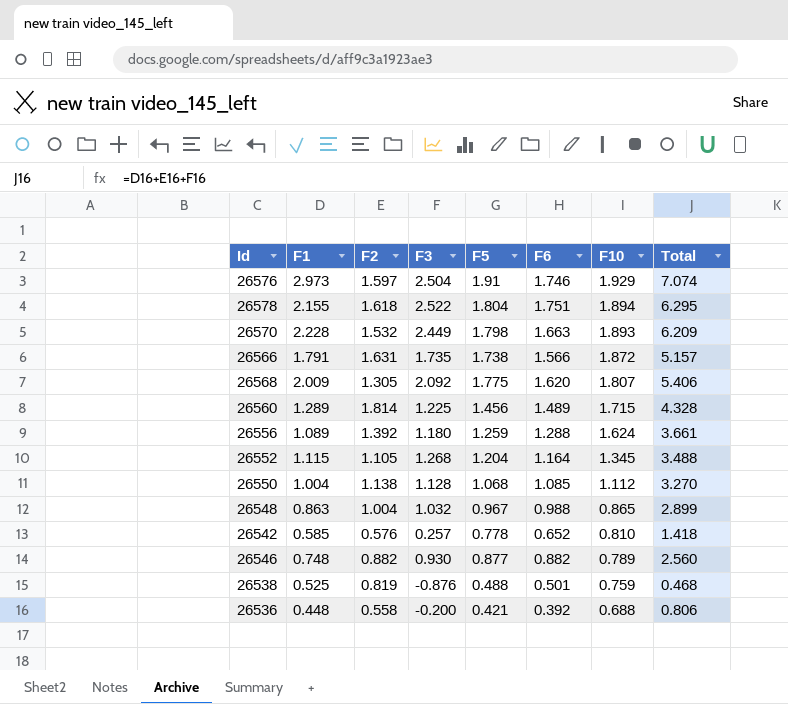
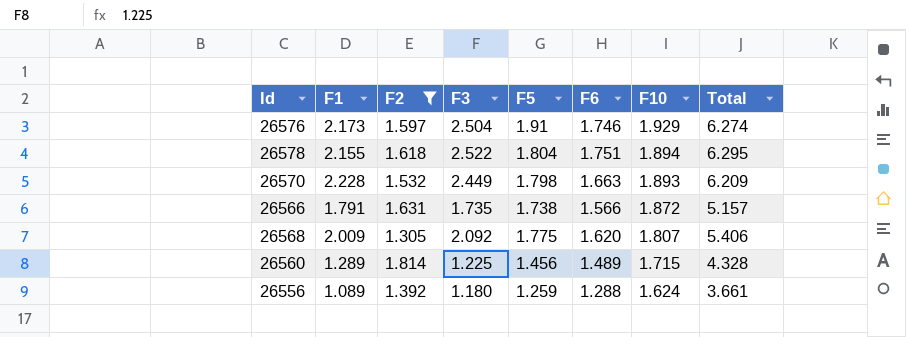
filter: none -> F2 >= 1.305
26576 | F1: 2.973 -> 2.173
26576 | Total: 7.074 -> 6.274

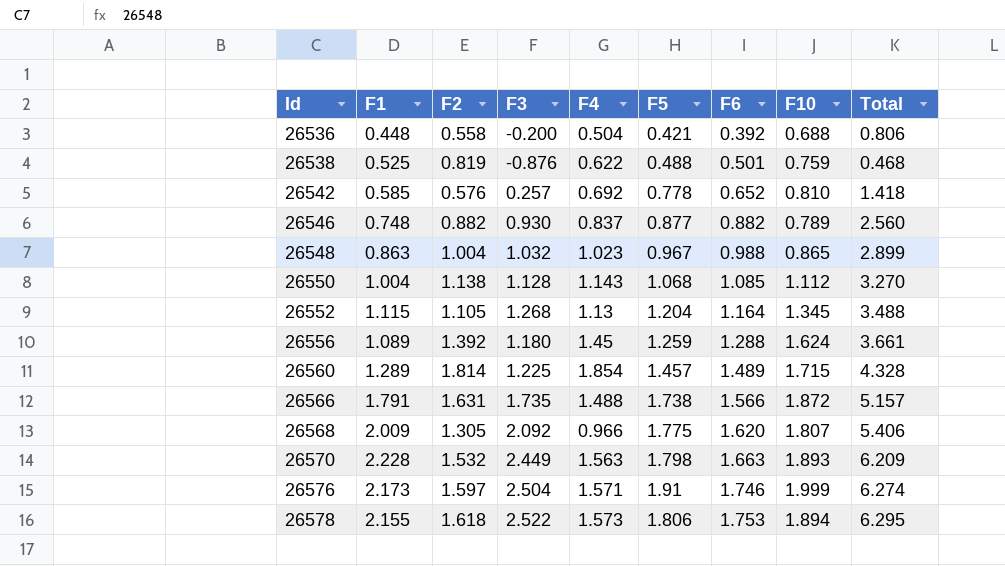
filter: F2 >= 1.305 -> none
row order: F10 descending -> Id ascending
column F4 | position: none -> 5
26560 | F5: 1.456 -> 1.457
26576 | F10: 1.929 -> 1.999
26578 | F5: 1.804 -> 1.806
26578 | F6: 1.751 -> 1.753

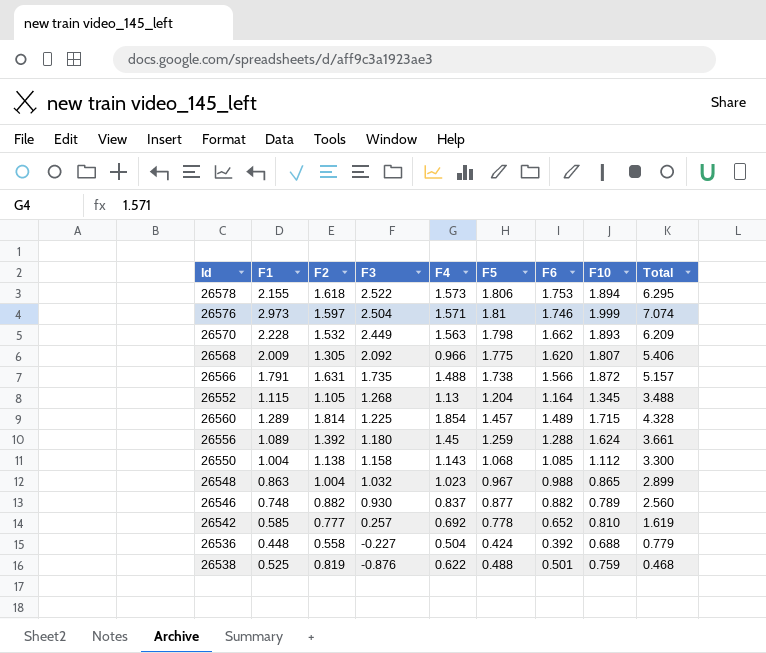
row order: Id ascending -> F3 descending
26576 | F1: 2.173 -> 2.973
26576 | F5: 1.91 -> 1.81
26576 | Total: 6.274 -> 7.074
26570 | F6: 1.663 -> 1.662
26550 | F3: 1.128 -> 1.158
26550 | Total: 3.270 -> 3.300
26542 | F2: 0.576 -> 0.777
26542 | Total: 1.418 -> 1.619
26536 | F3: -0.200 -> -0.227
26536 | F5: 0.421 -> 0.424
26536 | Total: 0.806 -> 0.779

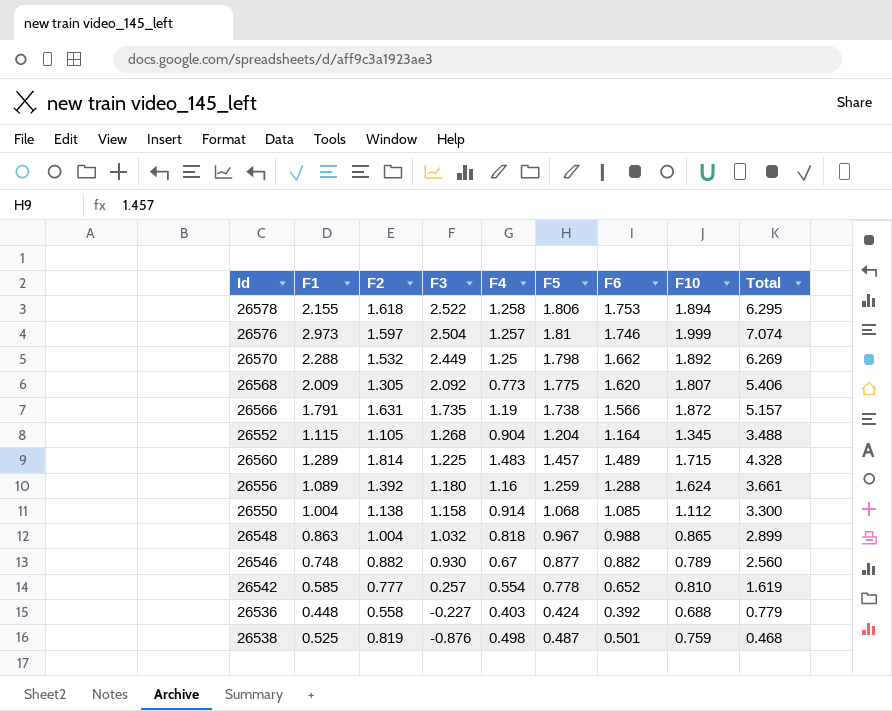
26578 | F4: 1.573 -> 1.258
26576 | F4: 1.571 -> 1.257
26570 | F1: 2.228 -> 2.288
26570 | F4: 1.563 -> 1.25
26570 | F10: 1.893 -> 1.892
26570 | Total: 6.209 -> 6.269
26568 | F4: 0.966 -> 0.773
26566 | F4: 1.488 -> 1.19
26552 | F4: 1.13 -> 0.904
26560 | F4: 1.854 -> 1.483
26556 | F4: 1.45 -> 1.16
26550 | F4: 1.143 -> 0.914
26548 | F4: 1.023 -> 0.818
26546 | F4: 0.837 -> 0.67
26542 | F4: 0.692 -> 0.554
26536 | F4: 0.504 -> 0.403
26538 | F4: 0.622 -> 0.498
26538 | F5: 0.488 -> 0.487

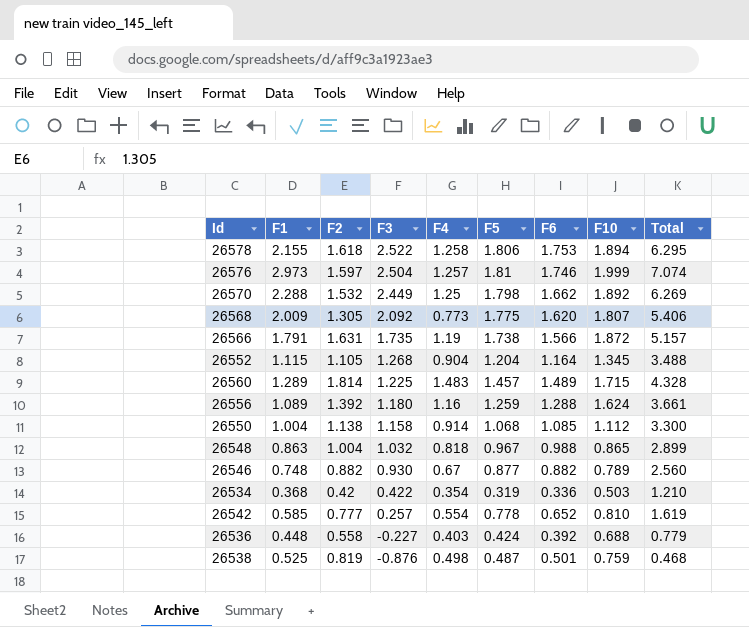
row 26534: none -> 0.368 | 0.42 | 0.422 | 0.354 | 0.319 | 0.336 | 0.503 | 1.210

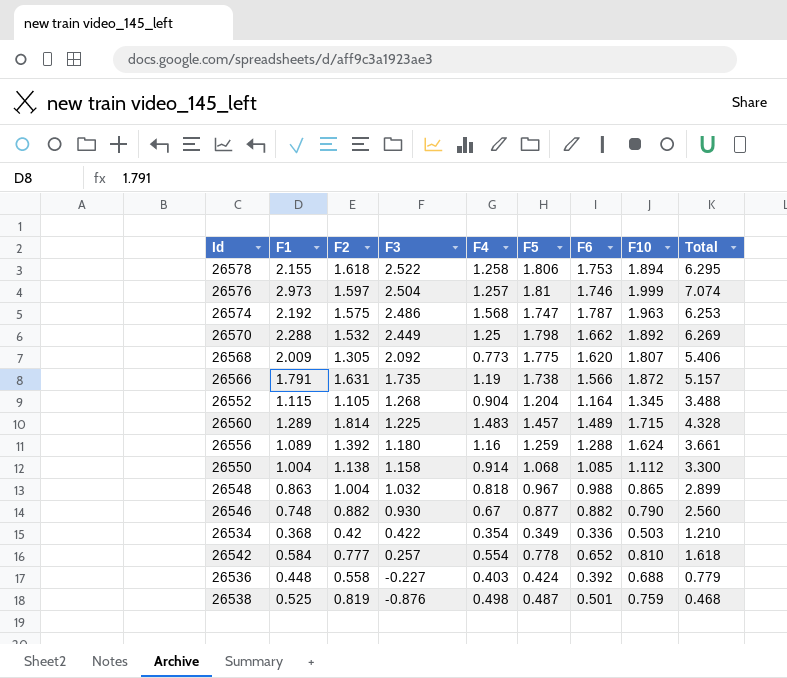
row 26574: none -> 2.192 | 1.575 | 2.486 | 1.568 | 1.747 | 1.787 | 1.963 | 6.253
26546 | F10: 0.789 -> 0.790
26534 | F5: 0.319 -> 0.349
26542 | F1: 0.585 -> 0.584
26542 | Total: 1.619 -> 1.618

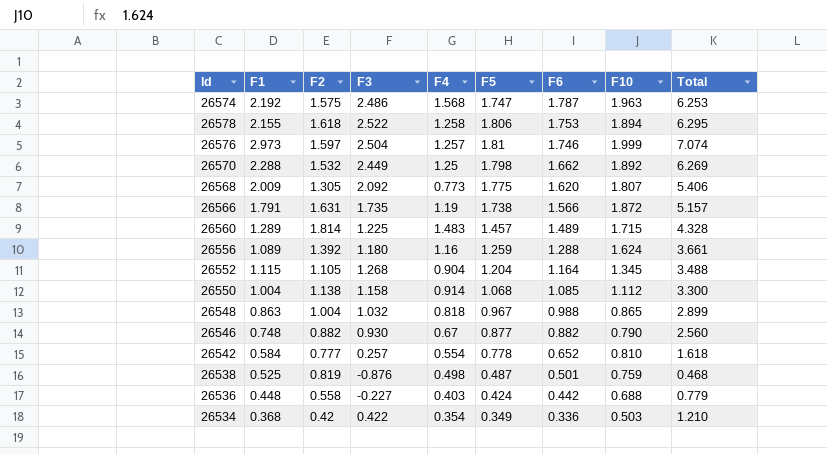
row order: F3 descending -> F6 descending
26536 | F6: 0.392 -> 0.442

